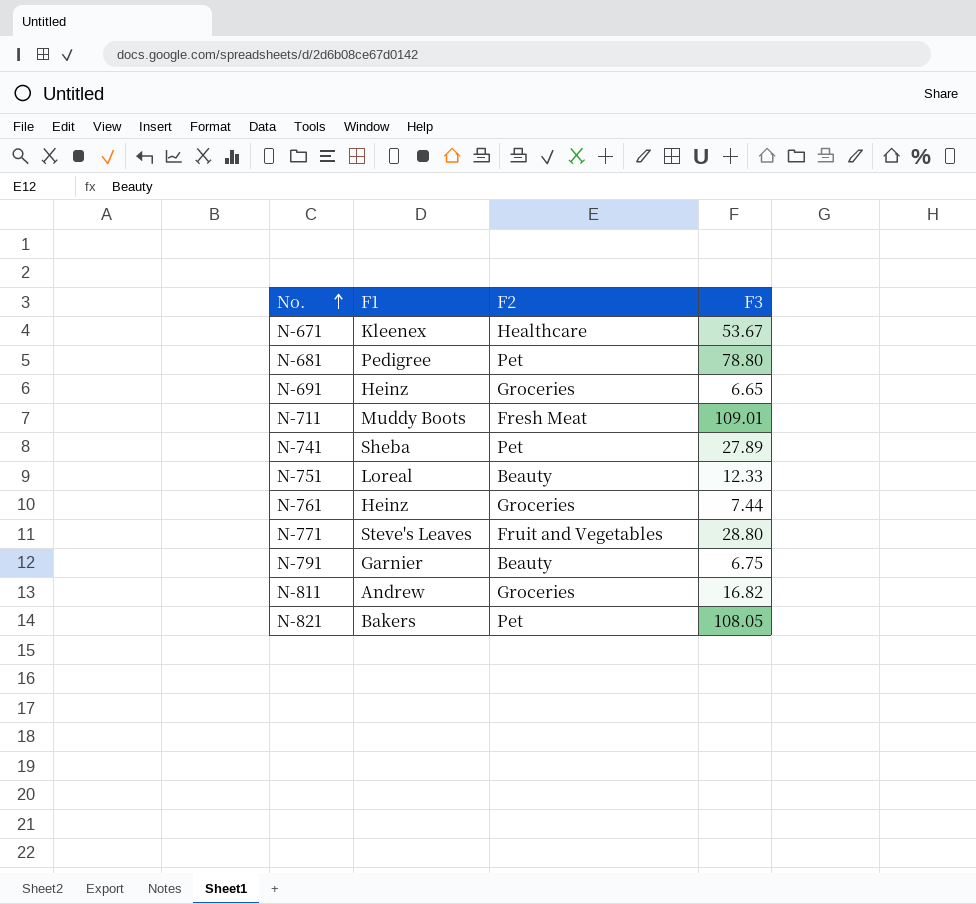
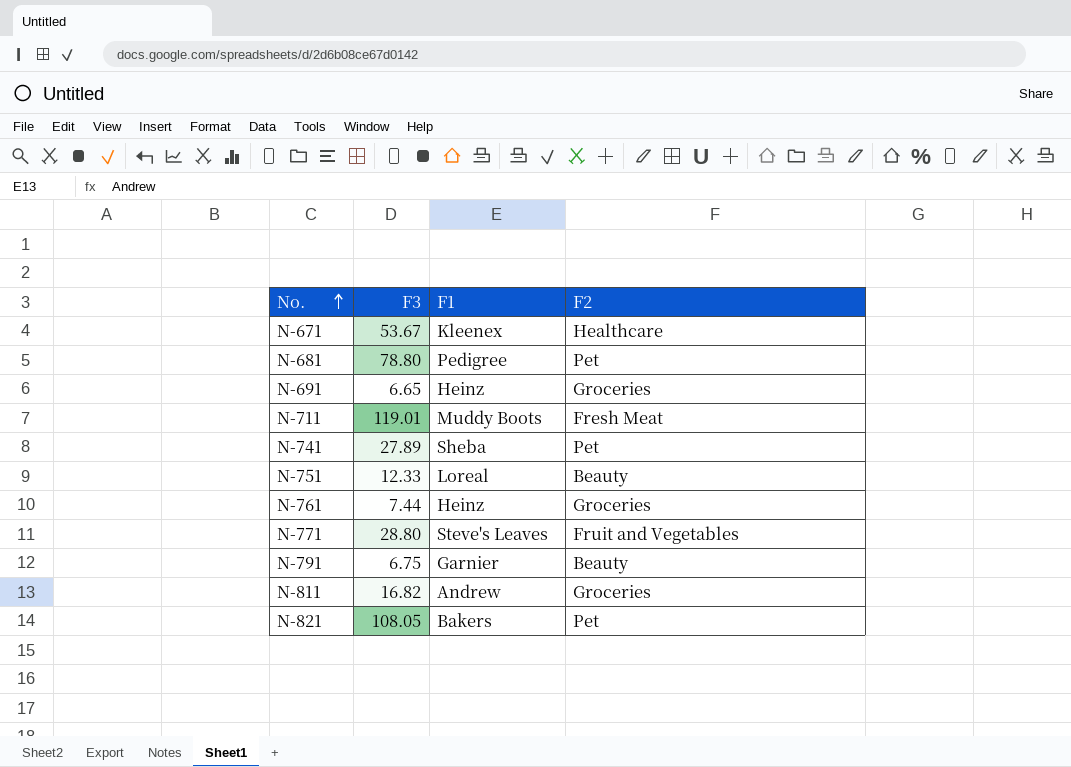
column F3 | position: 4 -> 2
N-711 | F3: 109.01 -> 119.01

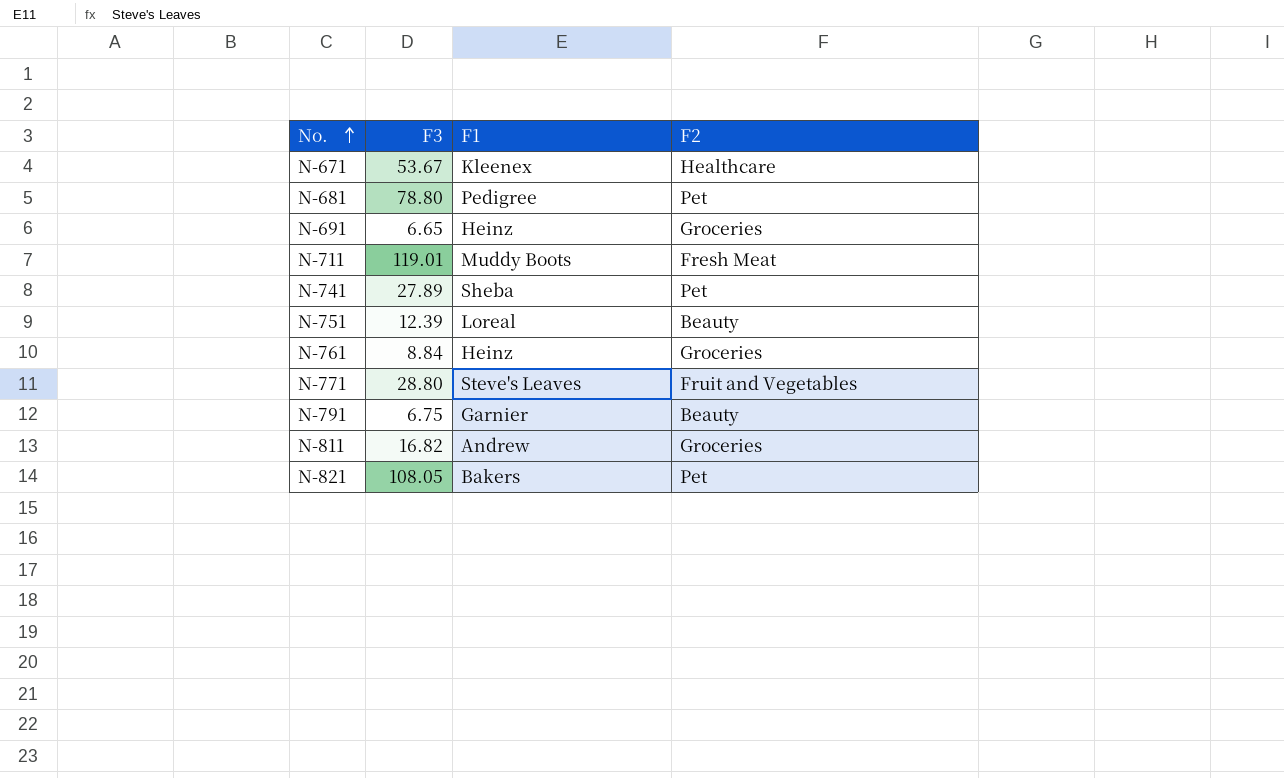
N-751 | F3: 12.33 -> 12.39
N-761 | F3: 7.44 -> 8.84

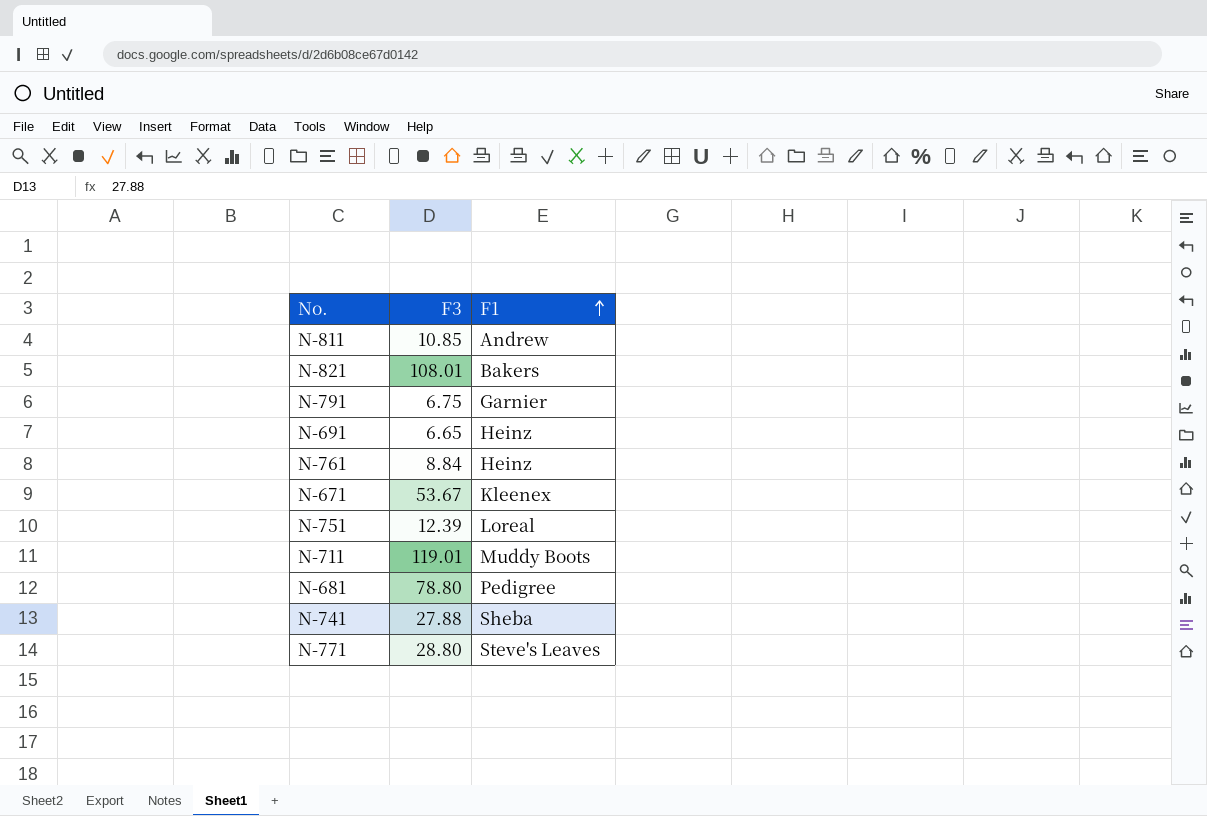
row order: No. ascending -> F1 ascending
column F2 | position: 4 -> none
N-811 | F3: 16.82 -> 10.85
N-821 | F3: 108.05 -> 108.01
N-741 | F3: 27.89 -> 27.88

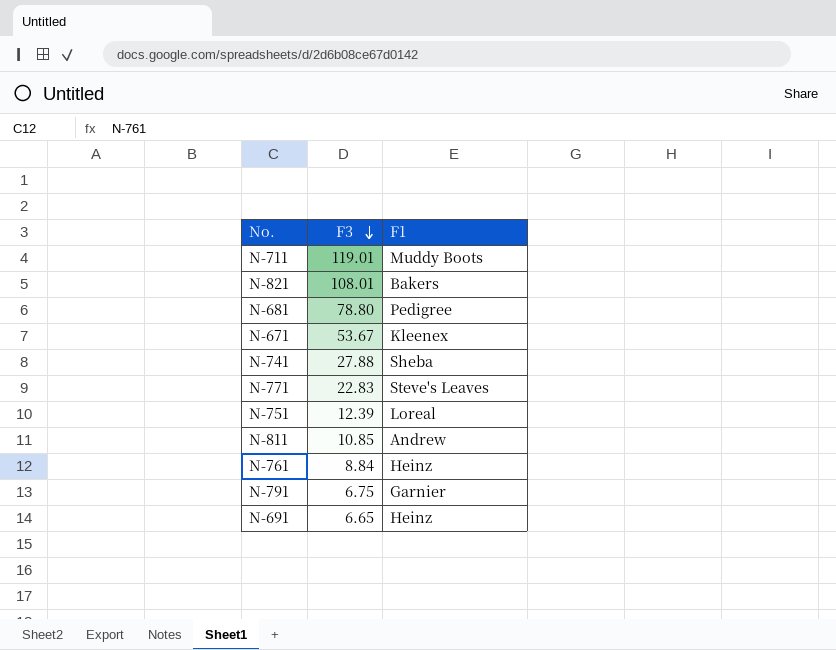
row order: F1 ascending -> F3 descending
N-771 | F3: 28.80 -> 22.83

